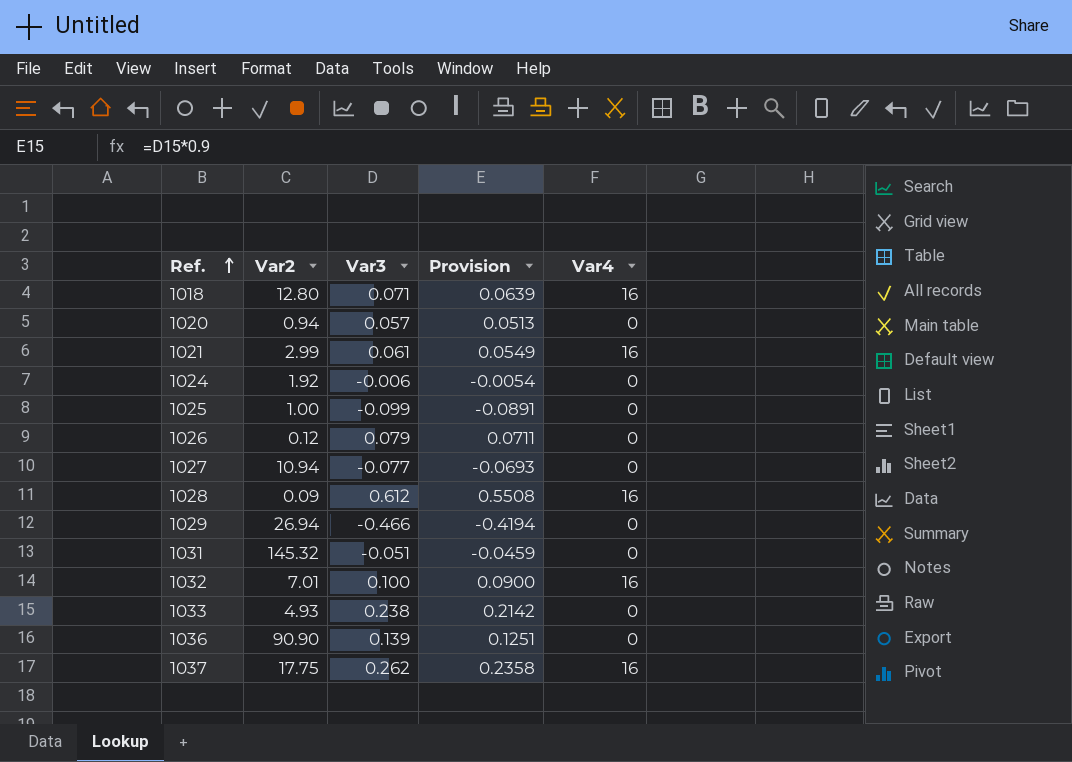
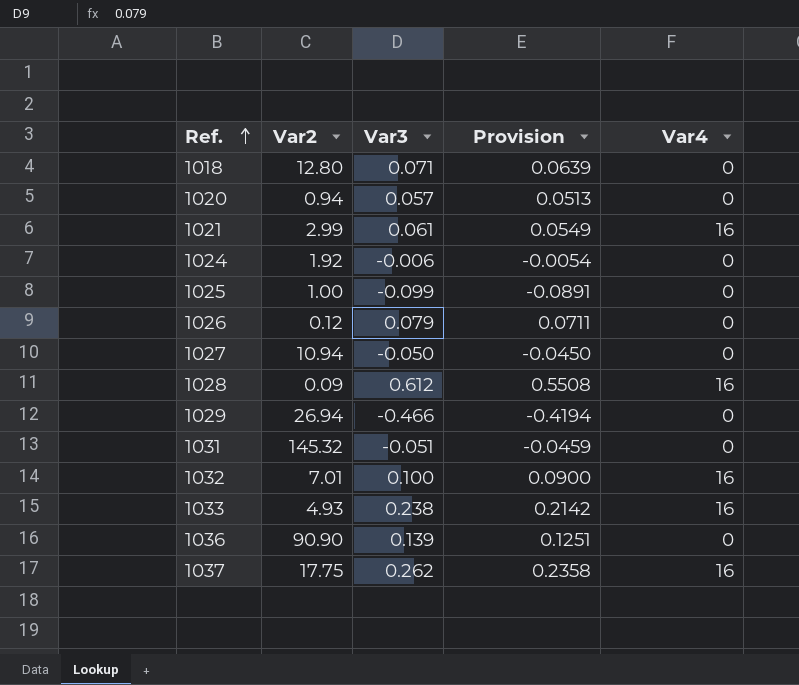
1018 | Var4: 16 -> 0
1027 | Var3: -0.077 -> -0.050
1027 | Provision: -0.0693 -> -0.0450
1033 | Var4: 0 -> 16

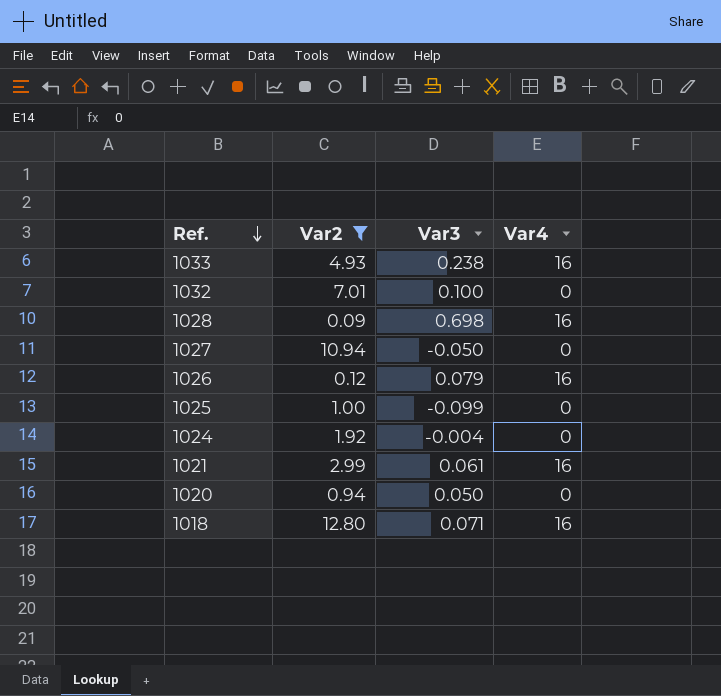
filter: none -> Var2 <= 12.80
row order: Ref. ascending -> Ref. descending
column Provision | formula: [Var3] * 0.9 -> none
1032 | Var4: 16 -> 0
1028 | Var3: 0.612 -> 0.698
1026 | Var4: 0 -> 16
1024 | Var3: -0.006 -> -0.004
1020 | Var3: 0.057 -> 0.050
1018 | Var4: 0 -> 16

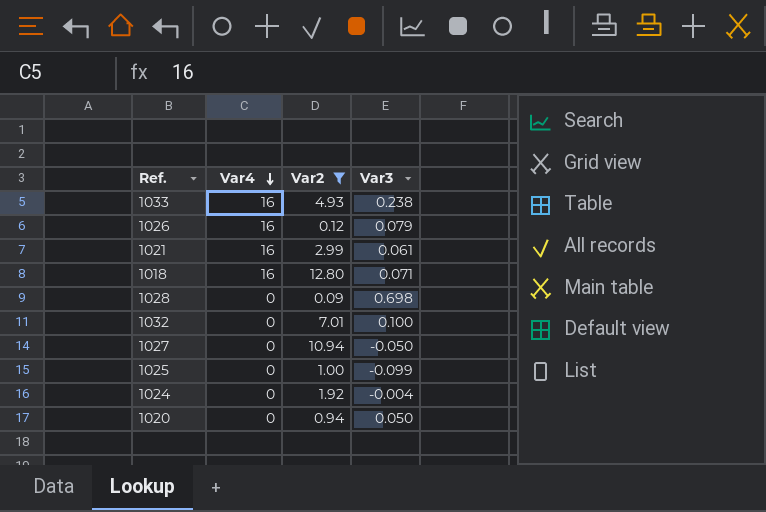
row order: Ref. descending -> Var4 descending
column Var4 | position: 4 -> 2
1028 | Var4: 16 -> 0

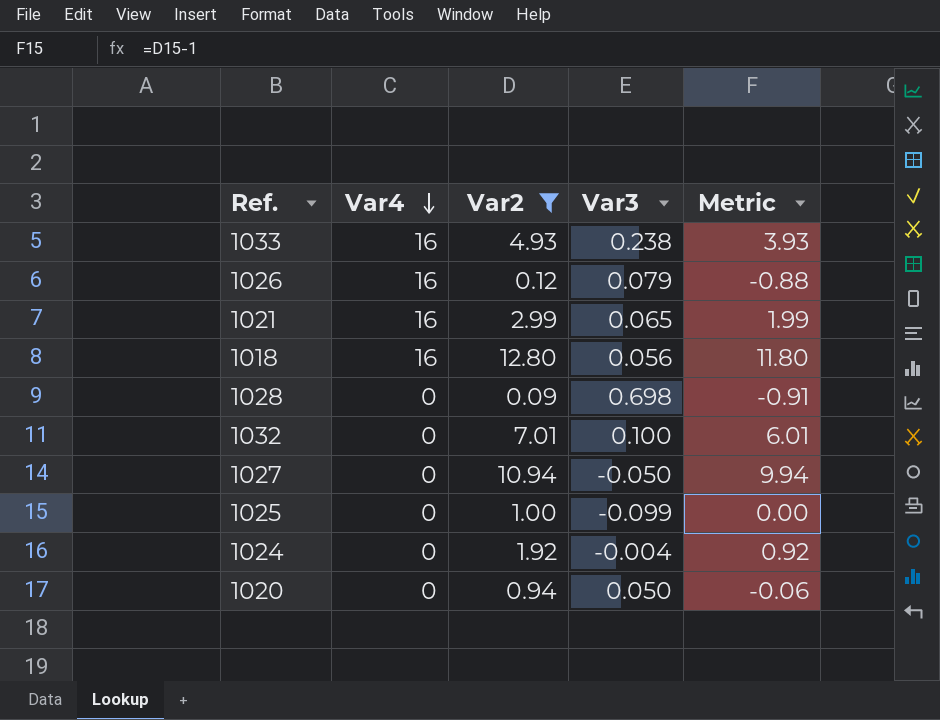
column Metric | formula: none -> [Var2] - 1
1021 | Var3: 0.061 -> 0.065
1018 | Var3: 0.071 -> 0.056

